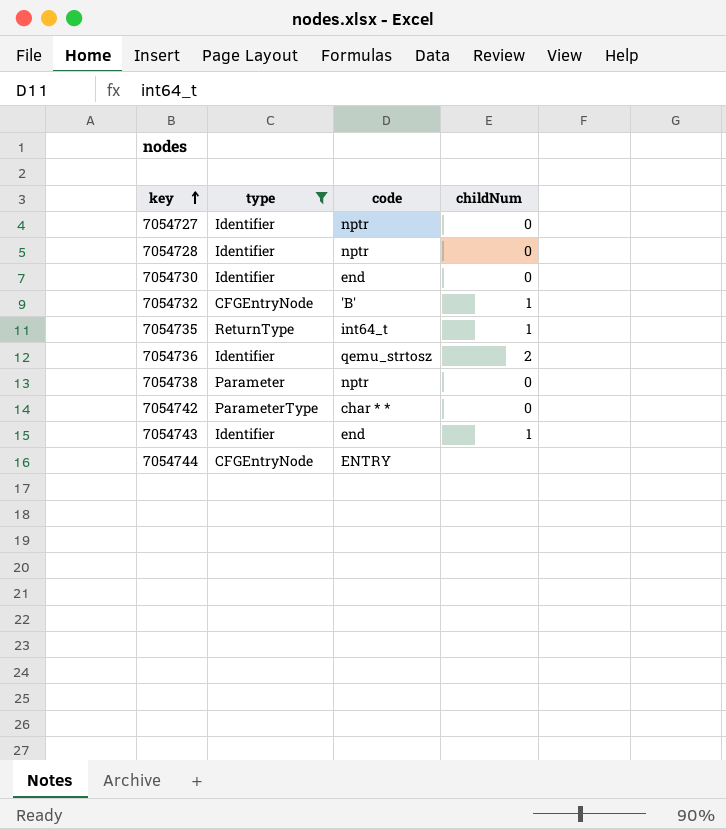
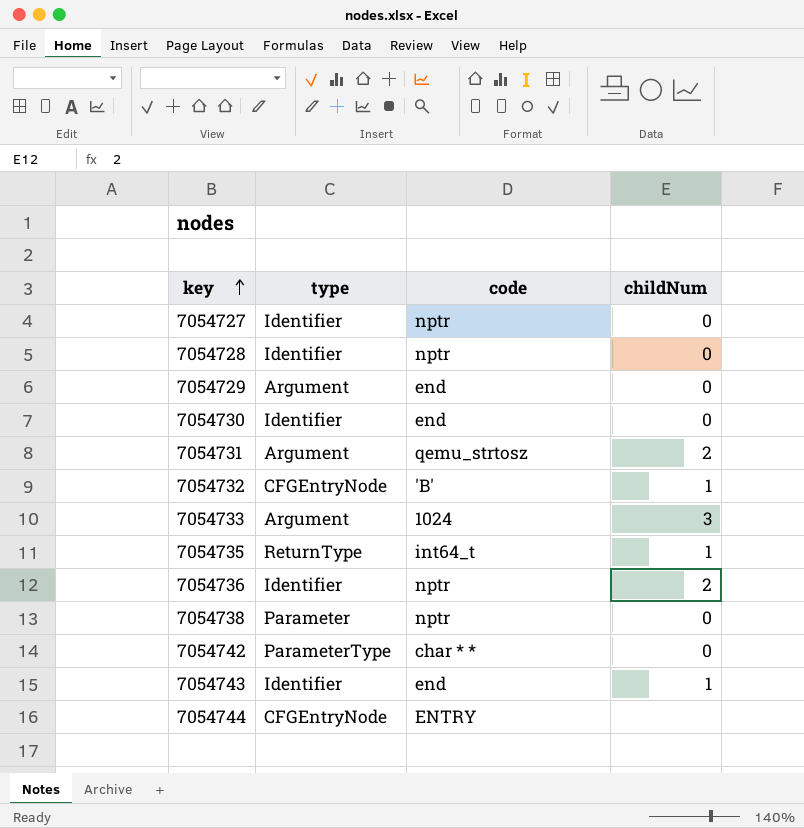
filter: type != Argument -> none
7054736 | code: qemu_strtosz -> nptr

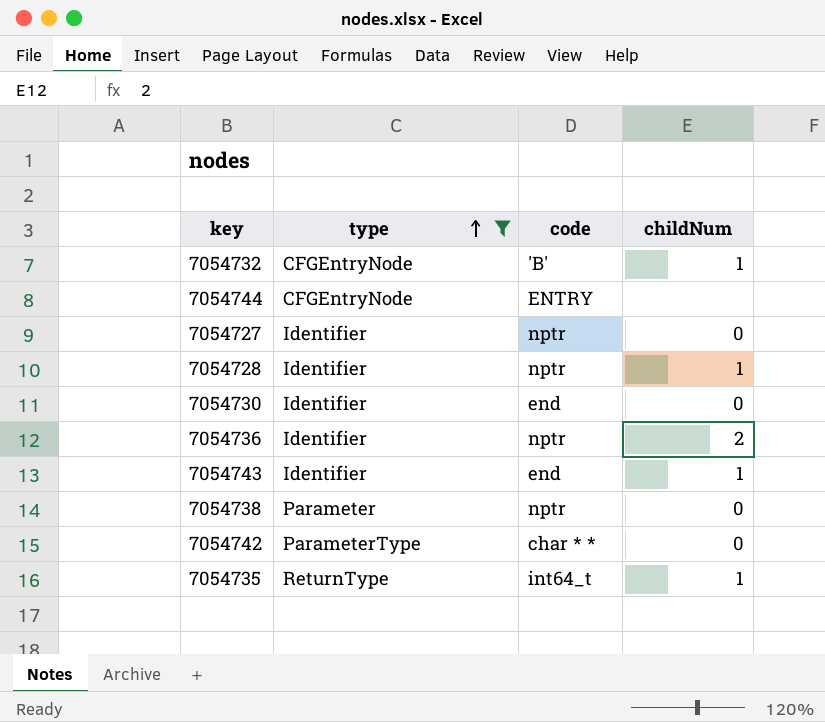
filter: none -> type != Argument
row order: key ascending -> type ascending
7054728 | childNum: 0 -> 1

